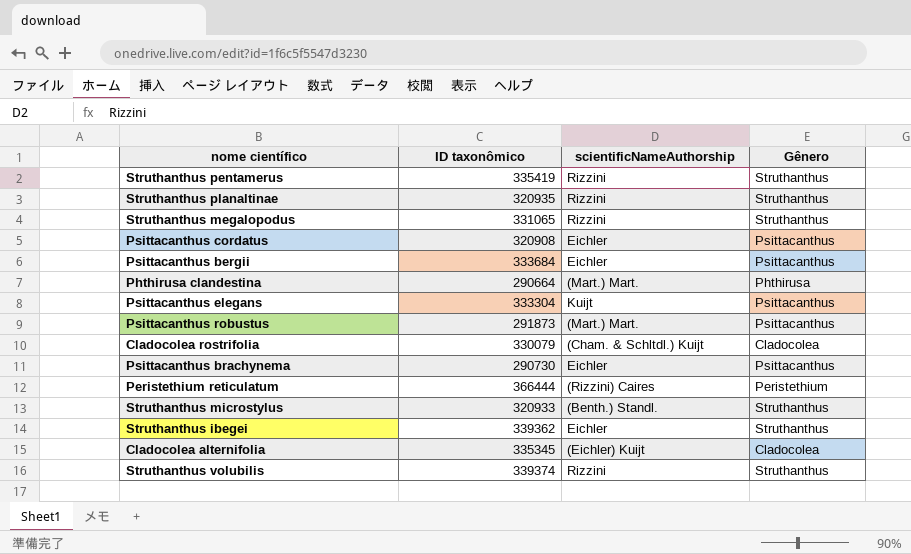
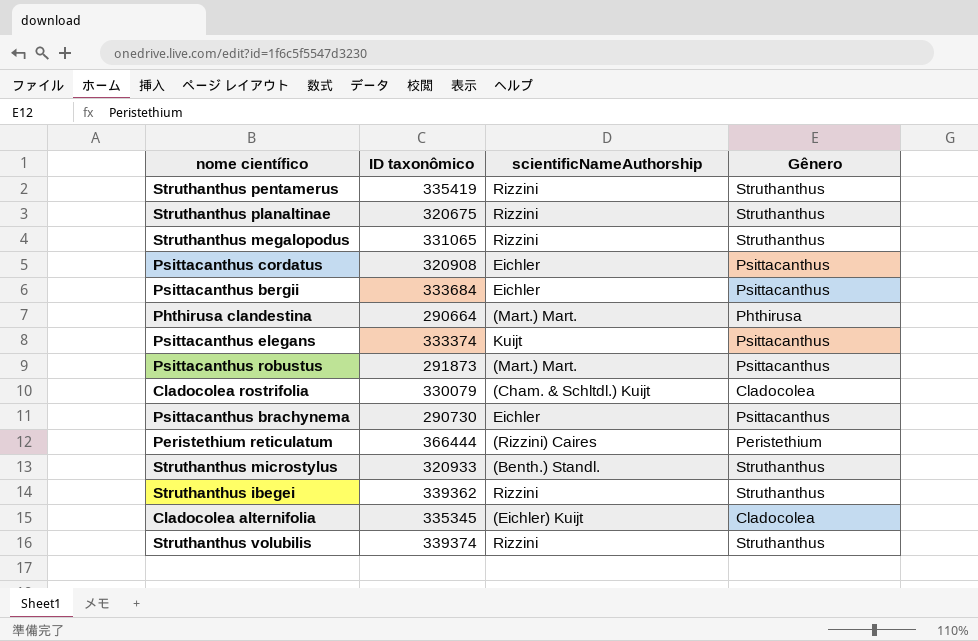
Struthanthus planaltinae | ID taxonômico: 320935 -> 320675
Psittacanthus elegans | ID taxonômico: 333304 -> 333374
Struthanthus ibegei | scientificNameAuthorship: Eichler -> Rizzini

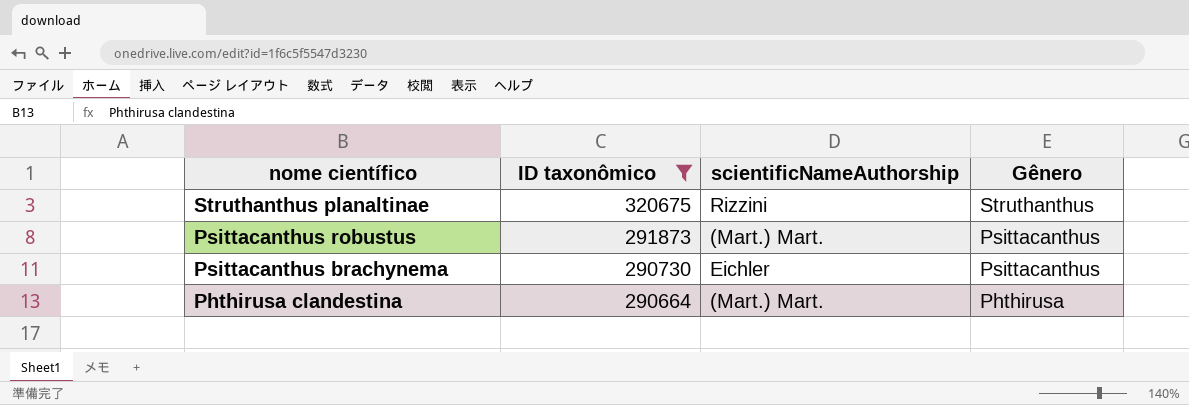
filter: none -> ID taxonômico <= 320675
row order: none -> nome científico descending

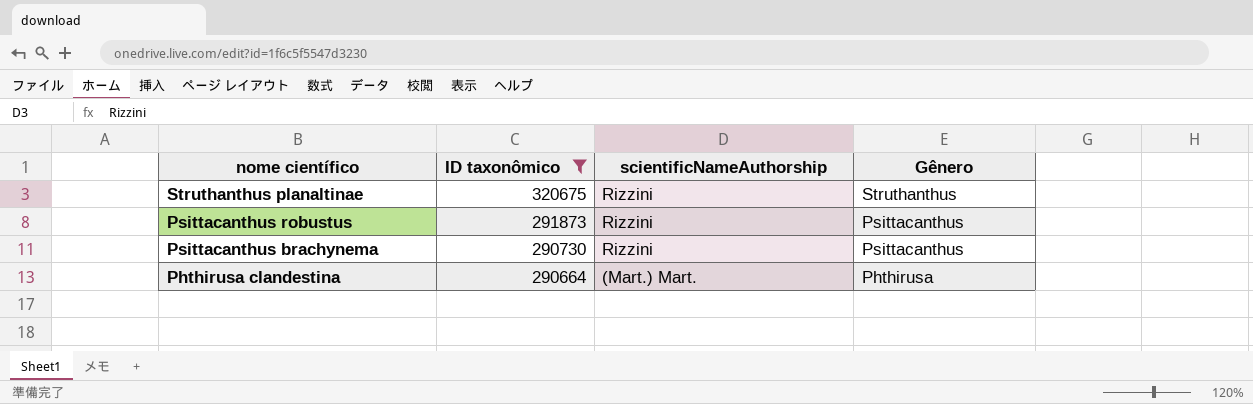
Psittacanthus robustus | scientificNameAuthorship: (Mart.) Mart. -> Rizzini
Psittacanthus brachynema | scientificNameAuthorship: Eichler -> Rizzini

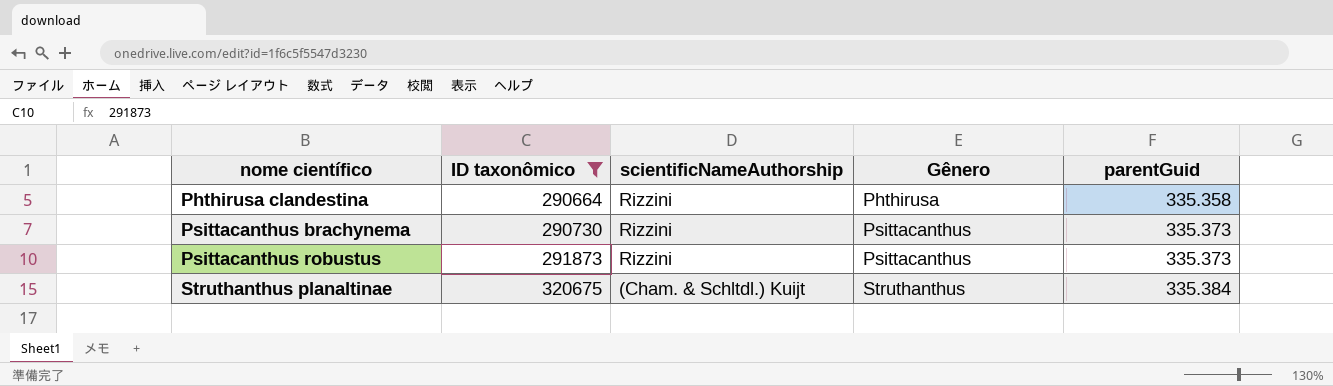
row order: nome científico descending -> nome científico ascending
column parentGuid | position: none -> 5
Phthirusa clandestina | scientificNameAuthorship: (Mart.) Mart. -> Rizzini
Struthanthus planaltinae | scientificNameAuthorship: Rizzini -> (Cham. & Schltdl.) Kuijt

